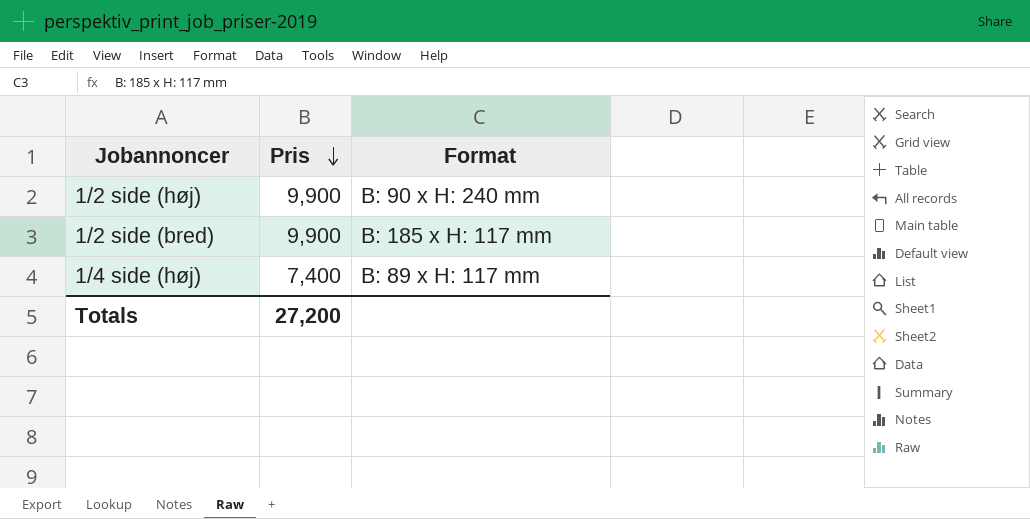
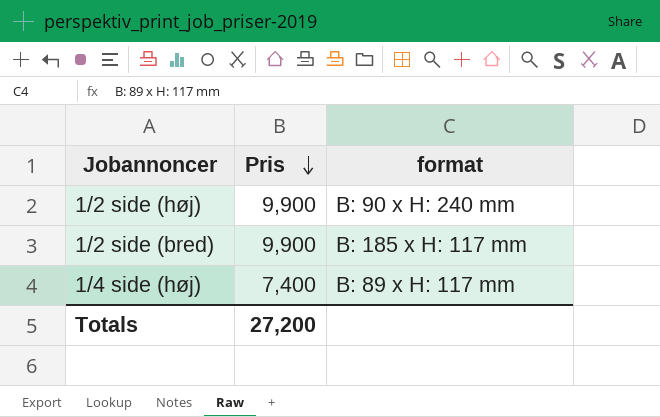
column name: Format -> format

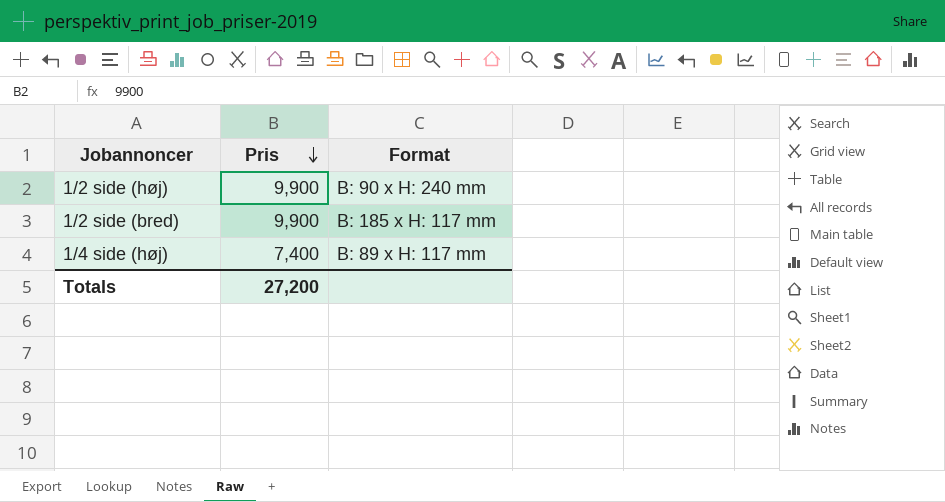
column name: format -> Format

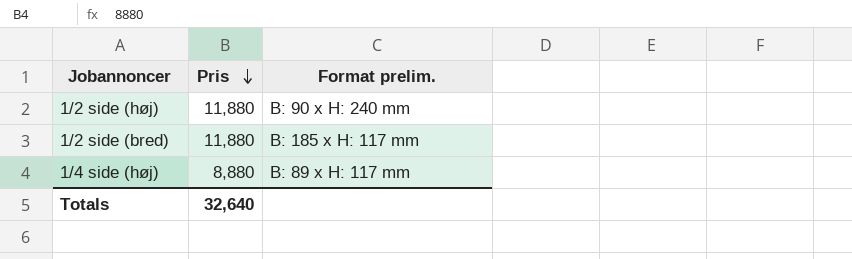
column name: Format -> Format prelim.
1/2 side (høj) | Pris: 9,900 -> 11,880
1/2 side (bred) | Pris: 9,900 -> 11,880
1/4 side (høj) | Pris: 7,400 -> 8,880
Totals | Pris: 27,200 -> 32,640

